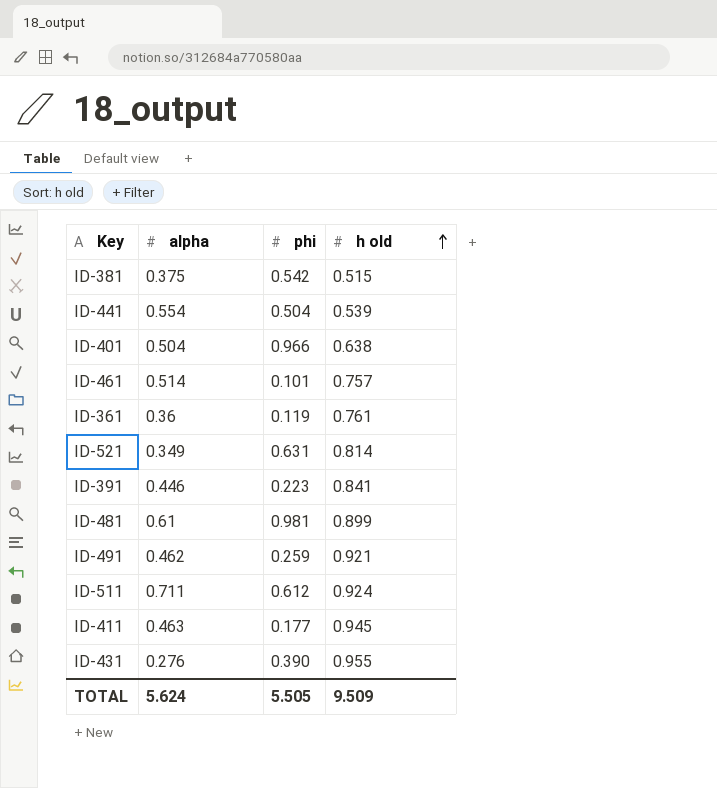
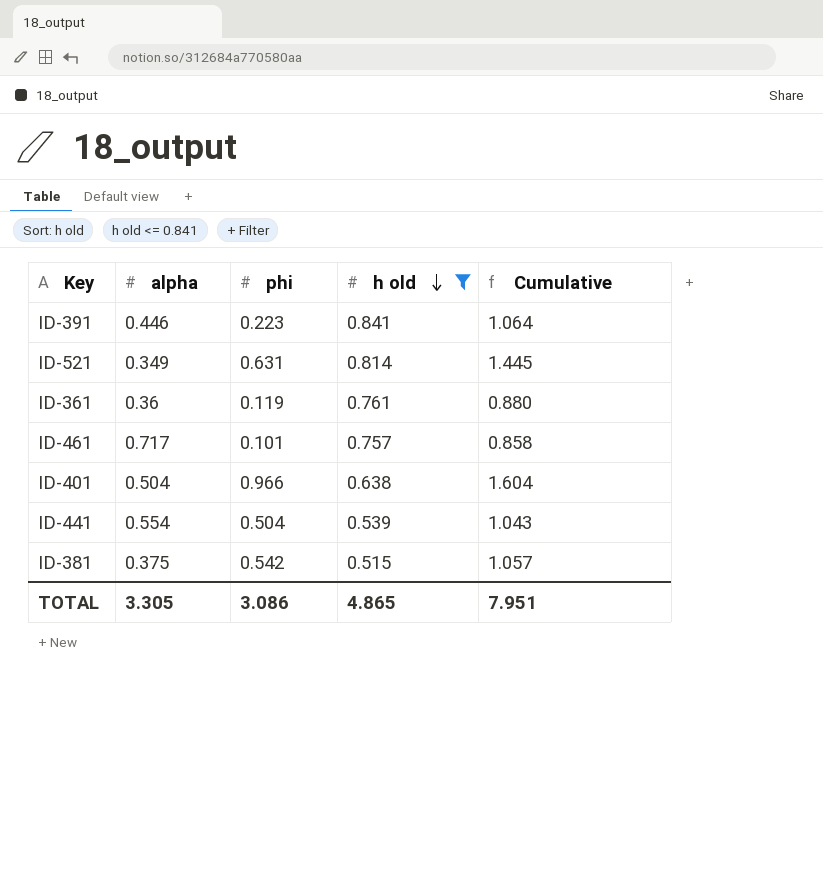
filter: none -> h old <= 0.841
row order: h old ascending -> h old descending
column Cumulative | formula: none -> [phi] + [h old]
ID-461 | alpha: 0.514 -> 0.717
TOTAL | alpha: 5.624 -> 3.305
TOTAL | phi: 5.505 -> 3.086
TOTAL | h old: 9.509 -> 4.865

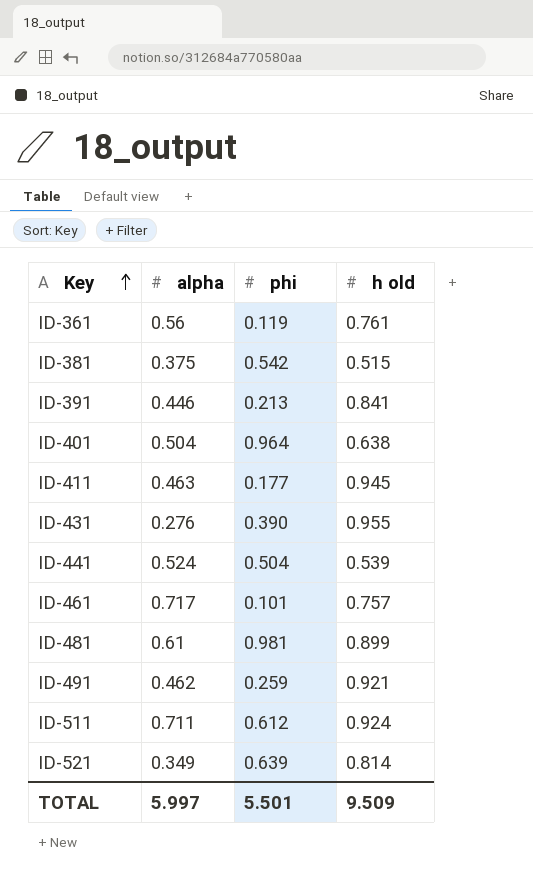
filter: h old <= 0.841 -> none
row order: h old descending -> Key ascending
column Cumulative | formula: [phi] + [h old] -> none
ID-361 | alpha: 0.36 -> 0.56
ID-391 | phi: 0.223 -> 0.213
ID-401 | phi: 0.966 -> 0.964
ID-441 | alpha: 0.554 -> 0.524
ID-521 | phi: 0.631 -> 0.639
TOTAL | alpha: 3.305 -> 5.997
TOTAL | phi: 3.086 -> 5.501
TOTAL | h old: 4.865 -> 9.509

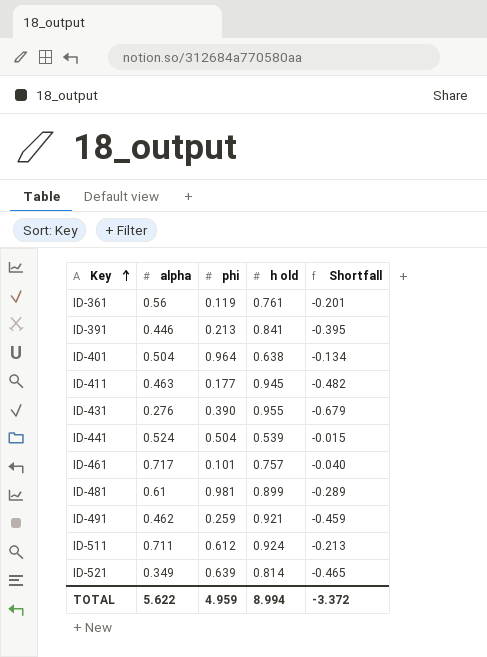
column Shortfall | formula: none -> [alpha] - [h old]
row ID-381: 0.375 | 0.542 | 0.515 -> none
TOTAL | alpha: 5.997 -> 5.622
TOTAL | phi: 5.501 -> 4.959
TOTAL | h old: 9.509 -> 8.994

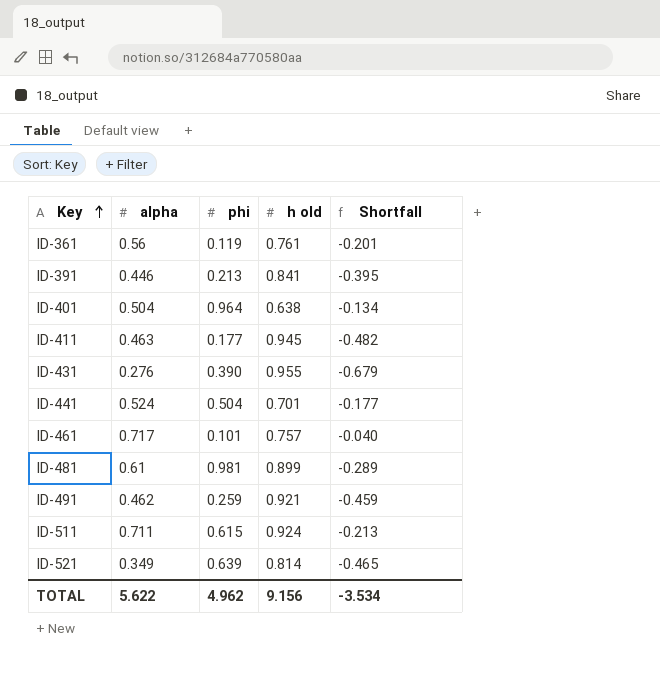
ID-441 | h old: 0.539 -> 0.701
ID-441 | Shortfall: -0.015 -> -0.177
ID-511 | phi: 0.612 -> 0.615
TOTAL | phi: 4.959 -> 4.962
TOTAL | h old: 8.994 -> 9.156
TOTAL | Shortfall: -3.372 -> -3.534

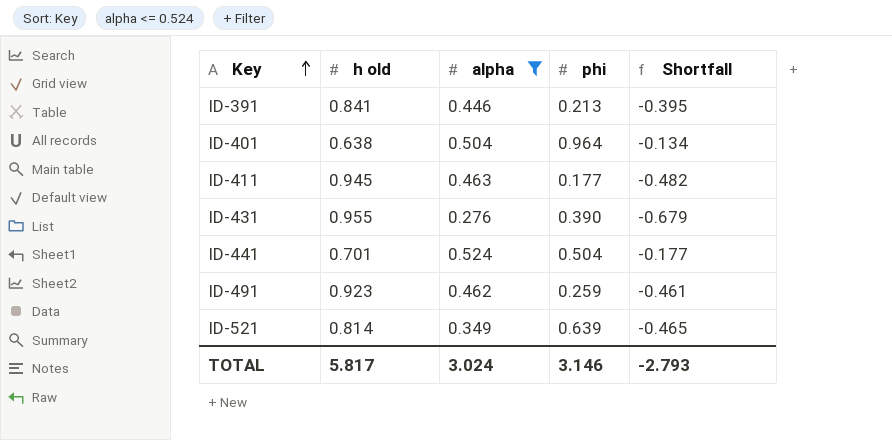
filter: none -> alpha <= 0.524
column h old | position: 4 -> 2
ID-491 | h old: 0.921 -> 0.923
ID-491 | Shortfall: -0.459 -> -0.461
TOTAL | h old: 9.156 -> 5.817
TOTAL | alpha: 5.622 -> 3.024
TOTAL | phi: 4.962 -> 3.146
TOTAL | Shortfall: -3.534 -> -2.793

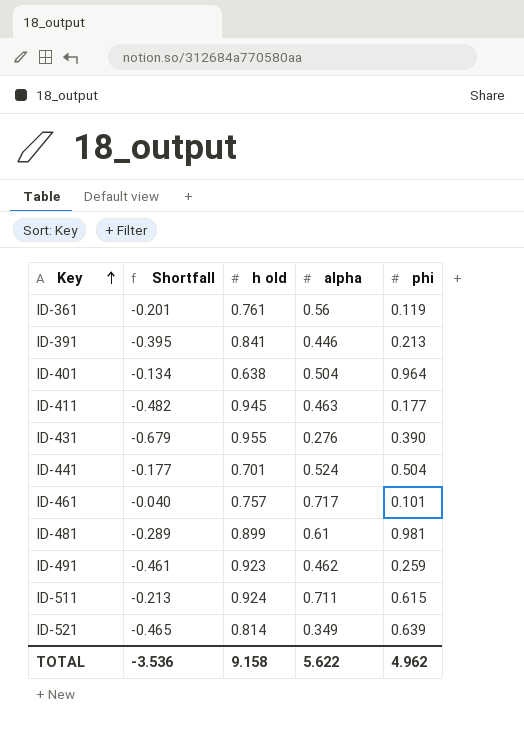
filter: alpha <= 0.524 -> none
column Shortfall | position: 5 -> 2
TOTAL | Shortfall: -2.793 -> -3.536
TOTAL | h old: 5.817 -> 9.158
TOTAL | alpha: 3.024 -> 5.622
TOTAL | phi: 3.146 -> 4.962

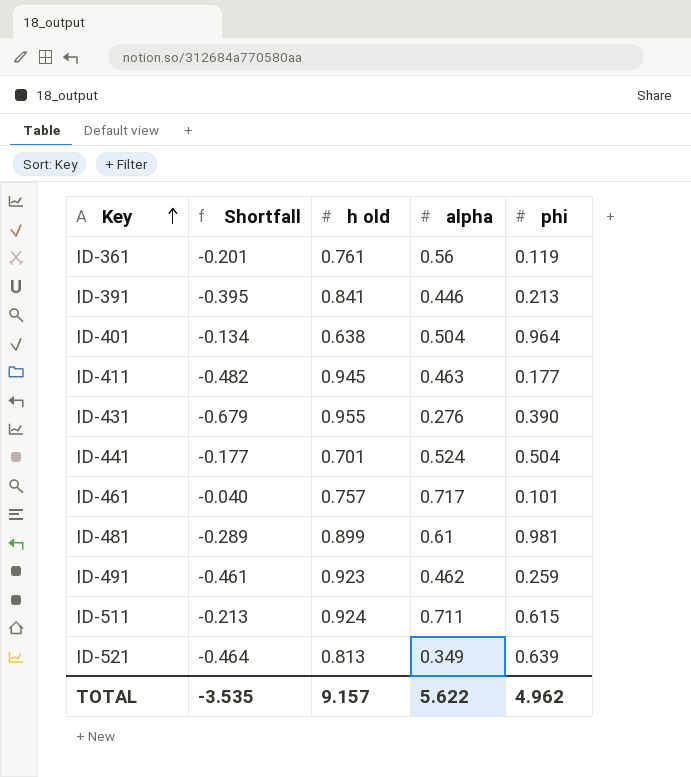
ID-521 | Shortfall: -0.465 -> -0.464
ID-521 | h old: 0.814 -> 0.813
TOTAL | Shortfall: -3.536 -> -3.535
TOTAL | h old: 9.158 -> 9.157

